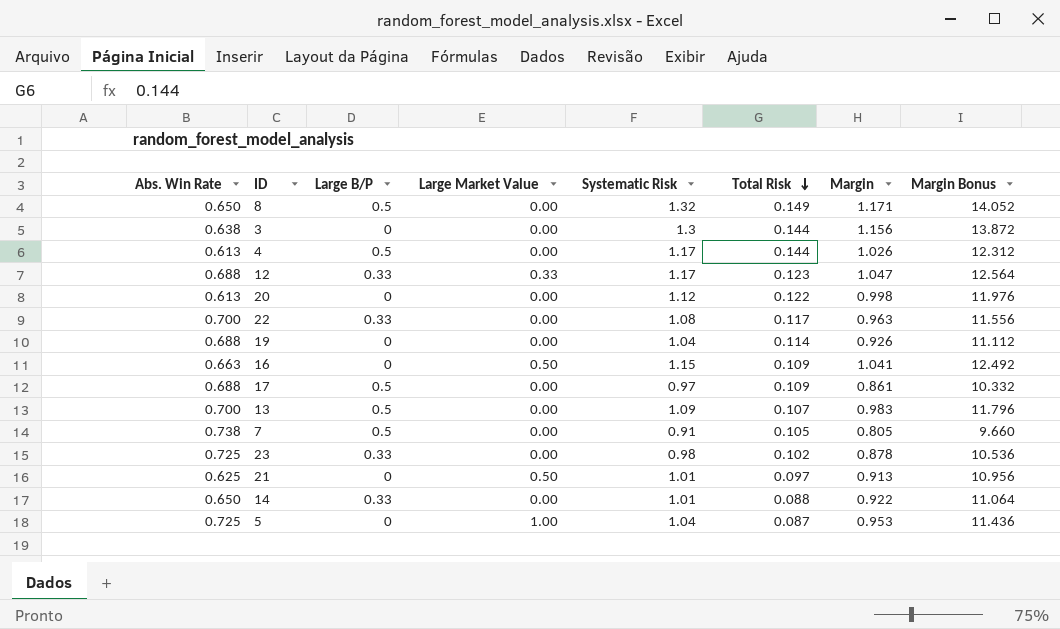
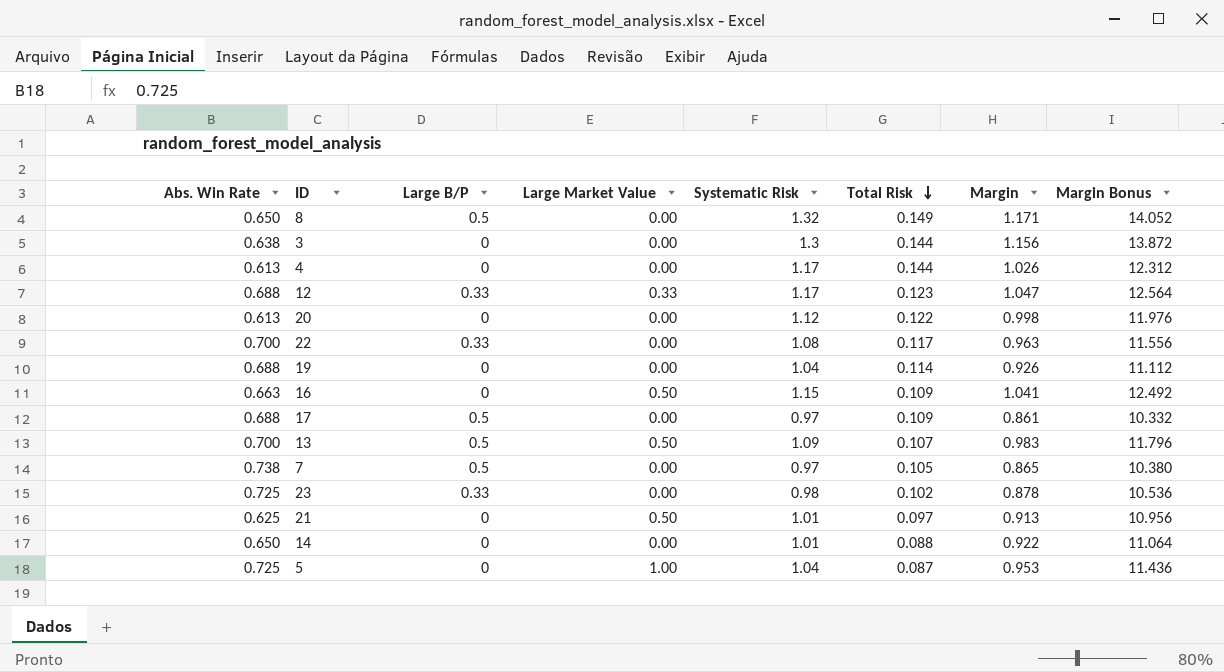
4 | Large B/P: 0.5 -> 0
13 | Large Market Value: 0.00 -> 0.50
7 | Systematic Risk: 0.91 -> 0.97
7 | Margin: 0.805 -> 0.865
7 | Margin Bonus: 9.660 -> 10.380
14 | Large B/P: 0.33 -> 0

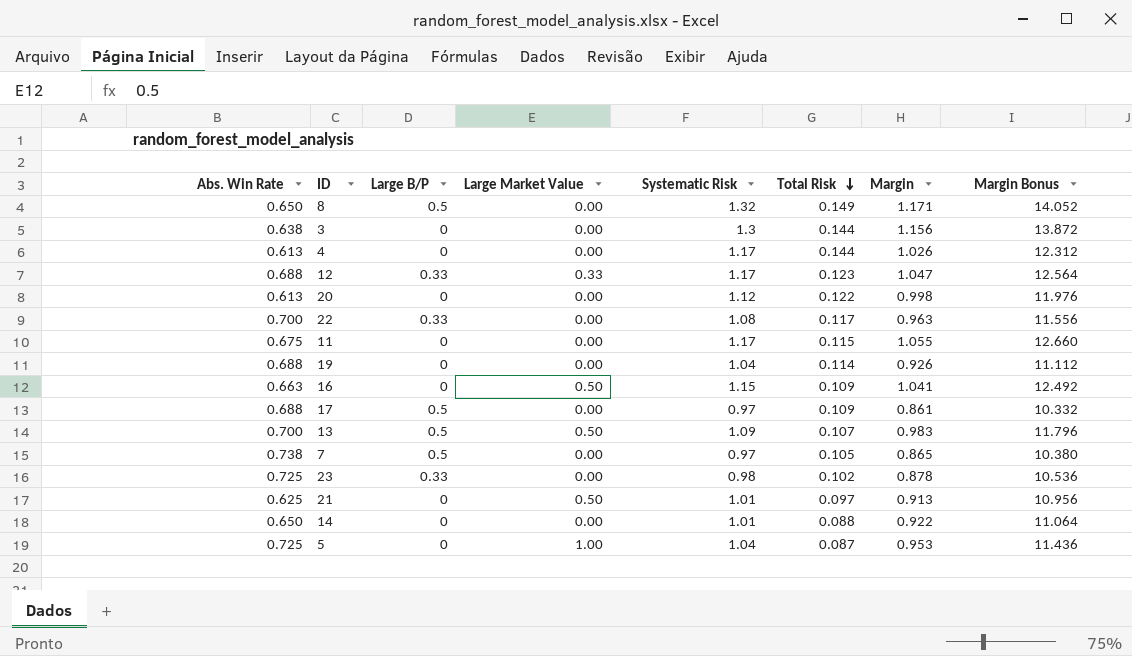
row 11: none -> 0.675 | 0 | 0.00 | 1.17 | 0.115 | 1.055 | 12.660

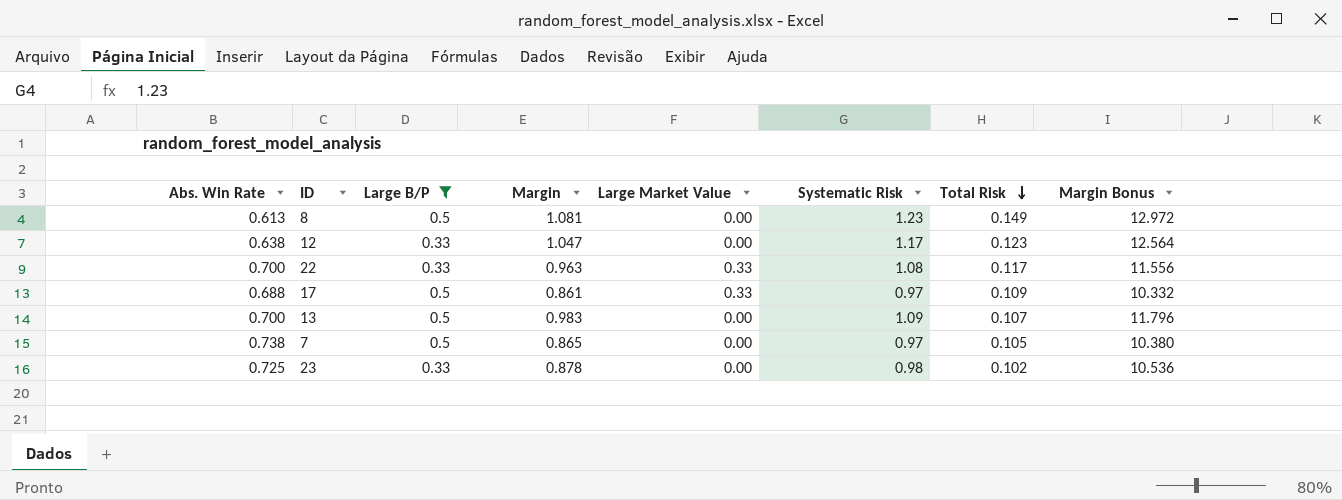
filter: none -> Large B/P != 0
column Margin | position: 7 -> 4
8 | Abs. Win Rate: 0.650 -> 0.613
8 | Margin: 1.171 -> 1.081
8 | Systematic Risk: 1.32 -> 1.23
8 | Margin Bonus: 14.052 -> 12.972
12 | Abs. Win Rate: 0.688 -> 0.638
12 | Large Market Value: 0.33 -> 0.00
22 | Large Market Value: 0.00 -> 0.33
17 | Large Market Value: 0.00 -> 0.33
13 | Large Market Value: 0.50 -> 0.00

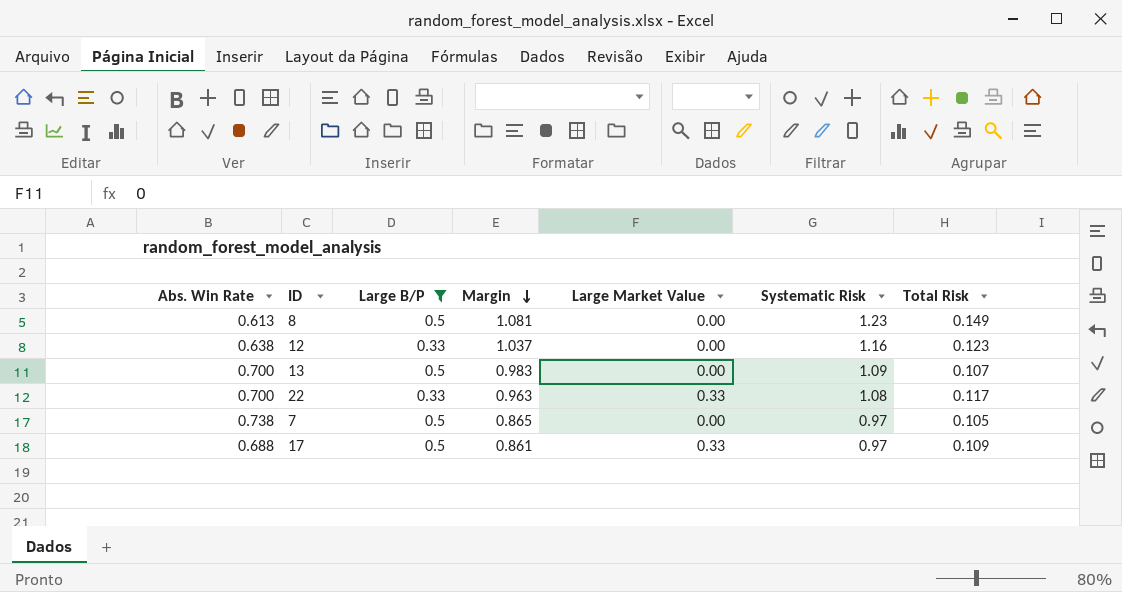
row order: Total Risk descending -> Margin descending
column Margin Bonus | formula: [Margin] * 12 -> none
row 23: 0.725 | 0.33 | 0.878 | 0.00 | 0.98 | 0.102 | 10.536 -> none
12 | Margin: 1.047 -> 1.037
12 | Systematic Risk: 1.17 -> 1.16

